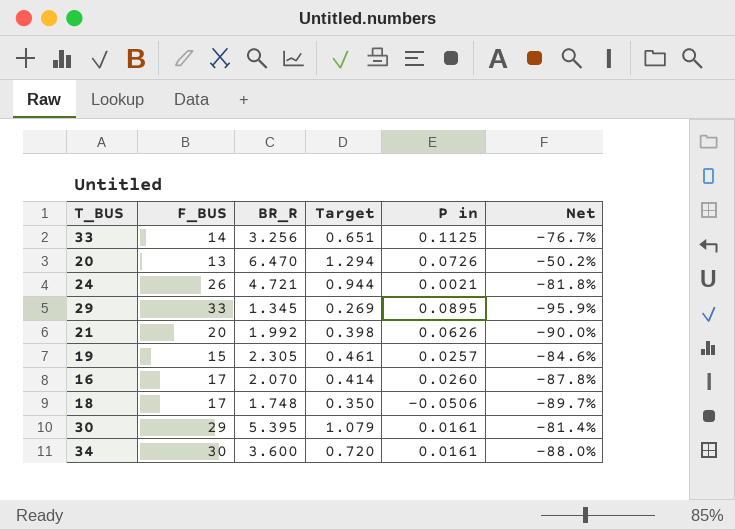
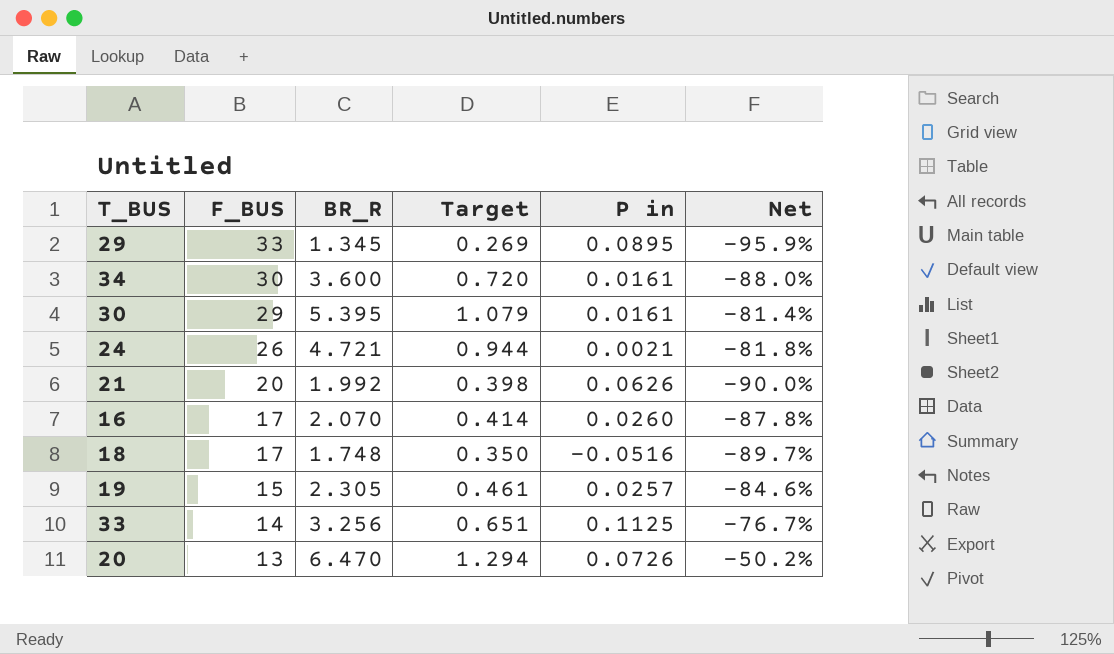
row order: none -> F_BUS descending
18 | P in: -0.0506 -> -0.0516

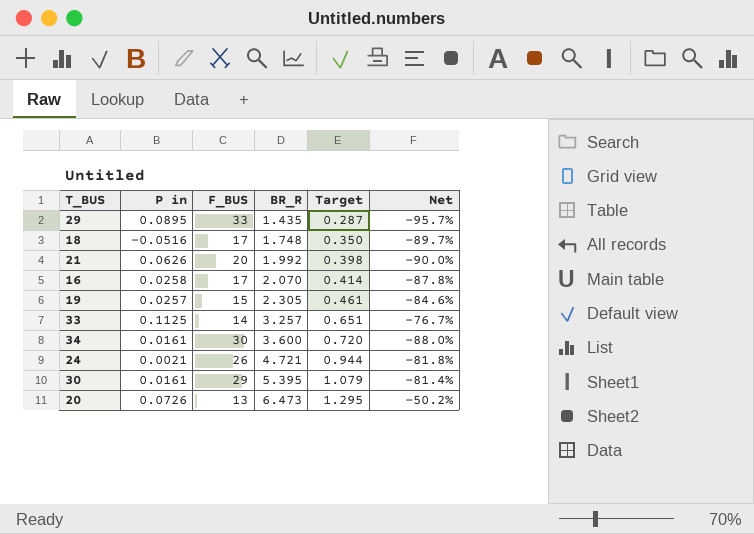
row order: F_BUS descending -> BR_R ascending
column P in | position: 5 -> 2
29 | BR_R: 1.345 -> 1.435
29 | Target: 0.269 -> 0.287
29 | Net: -95.9% -> -95.7%
16 | P in: 0.0260 -> 0.0258
33 | BR_R: 3.256 -> 3.257
20 | BR_R: 6.470 -> 6.473
20 | Target: 1.294 -> 1.295

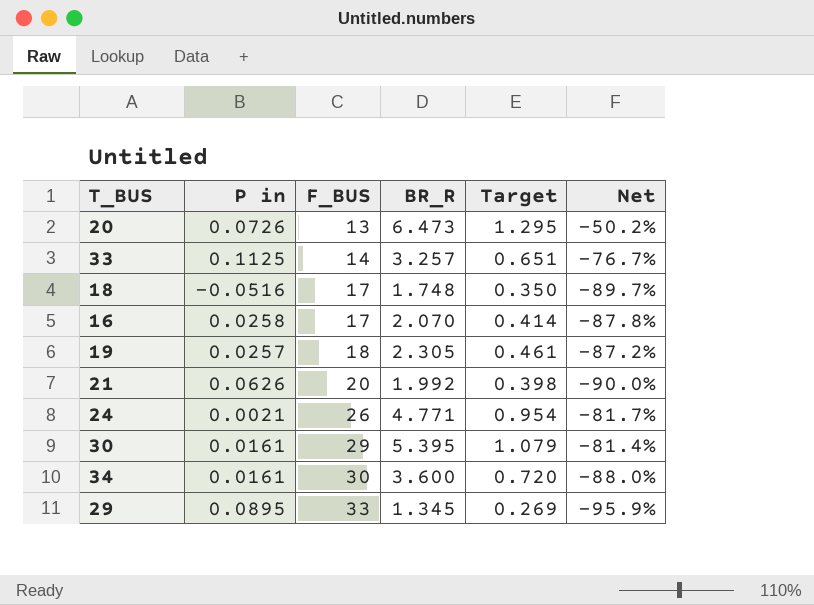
row order: BR_R ascending -> F_BUS ascending
19 | F_BUS: 15 -> 18
19 | Net: -84.6% -> -87.2%
24 | BR_R: 4.721 -> 4.771
24 | Target: 0.944 -> 0.954
24 | Net: -81.8% -> -81.7%
29 | BR_R: 1.435 -> 1.345
29 | Target: 0.287 -> 0.269
29 | Net: -95.7% -> -95.9%

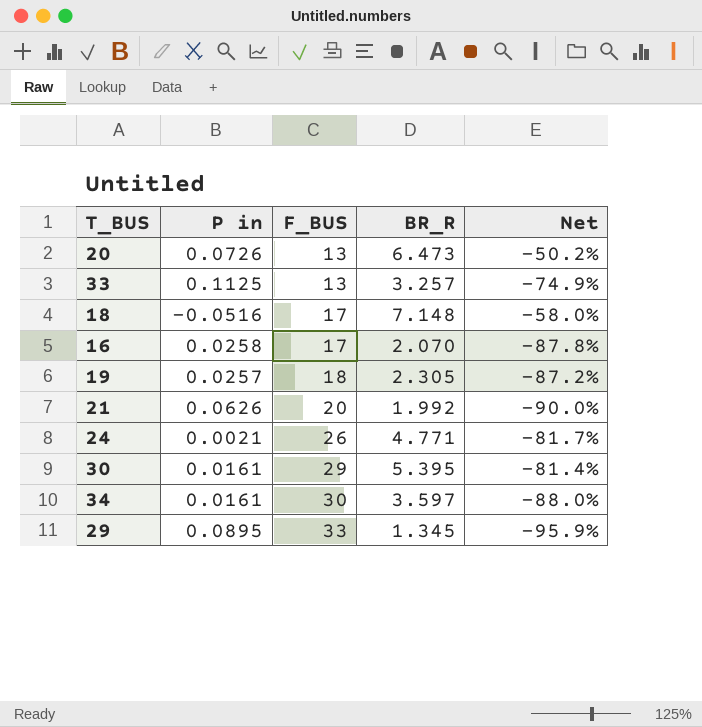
column Target | formula: [BR_R] * 0.2 -> none
33 | F_BUS: 14 -> 13
33 | Net: -76.7% -> -74.9%
18 | BR_R: 1.748 -> 7.148
18 | Net: -89.7% -> -58.0%
34 | BR_R: 3.600 -> 3.597

